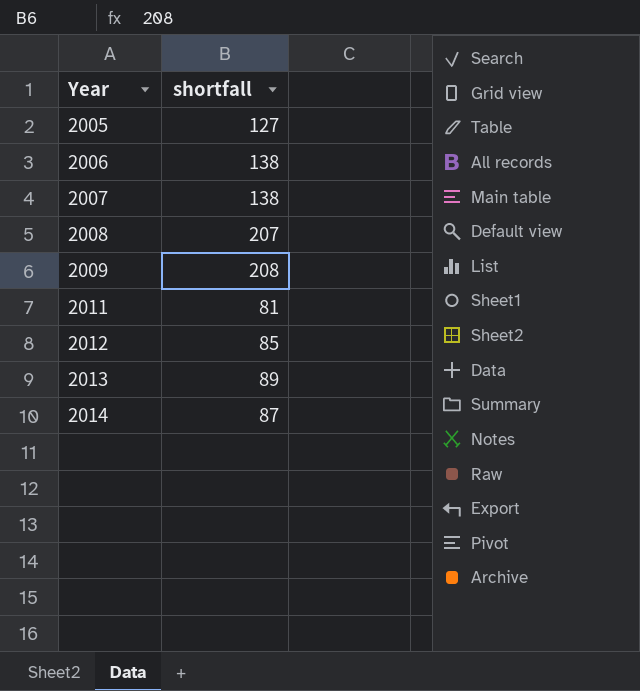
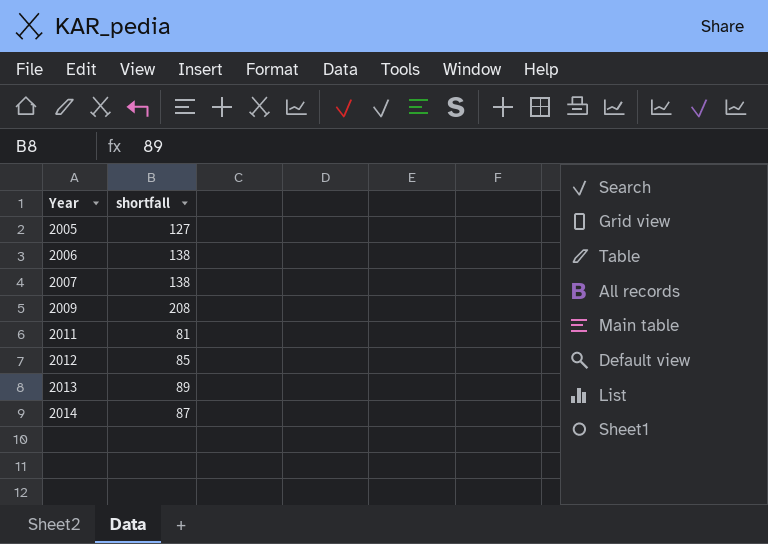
row 2008: 207 -> none

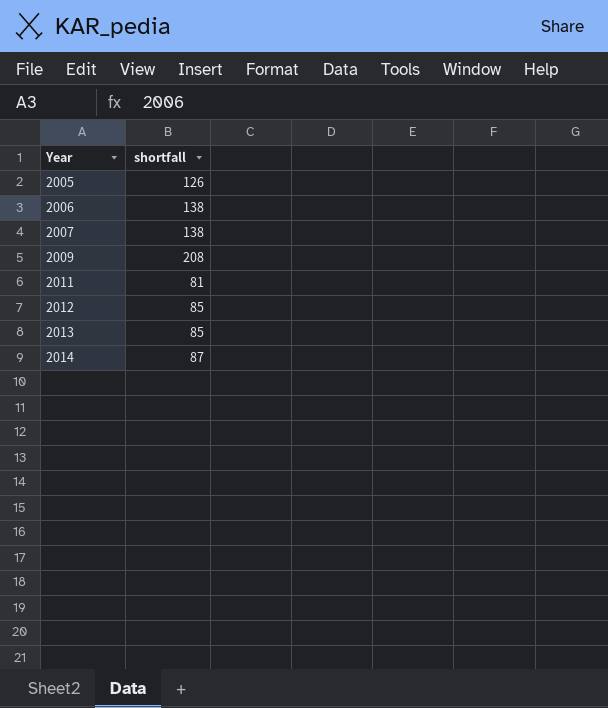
2005 | shortfall: 127 -> 126
2013 | shortfall: 89 -> 85

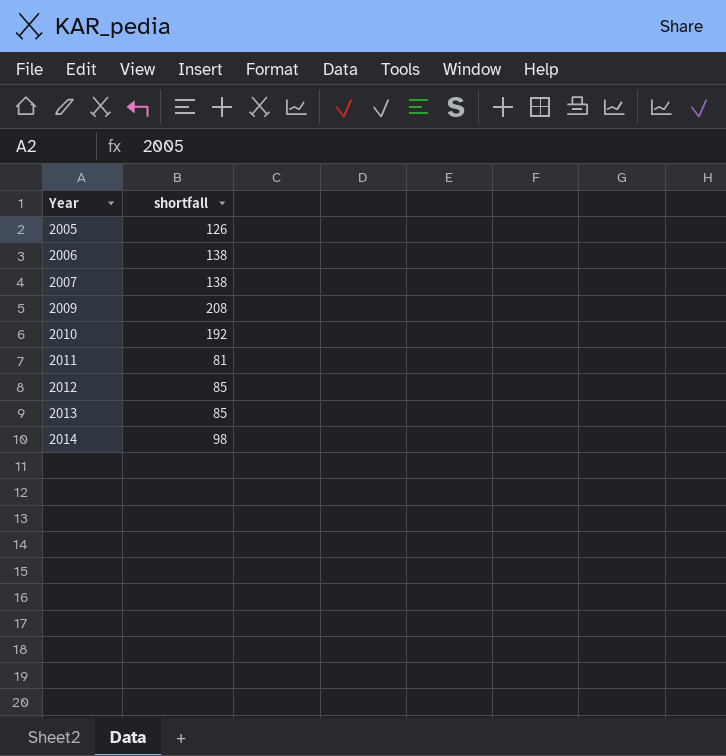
row 2010: none -> 192
2014 | shortfall: 87 -> 98

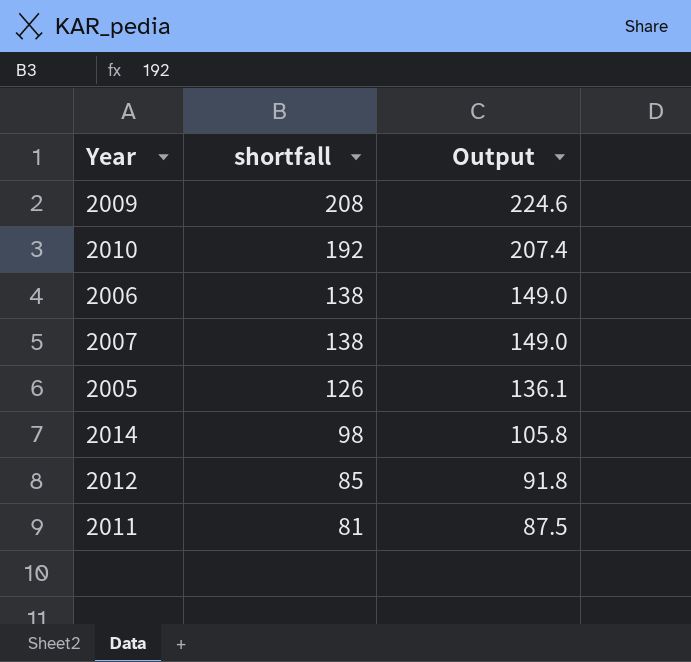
row order: Year ascending -> shortfall descending
column Output | formula: none -> [shortfall] * 1.08
row 2013: 85 -> none

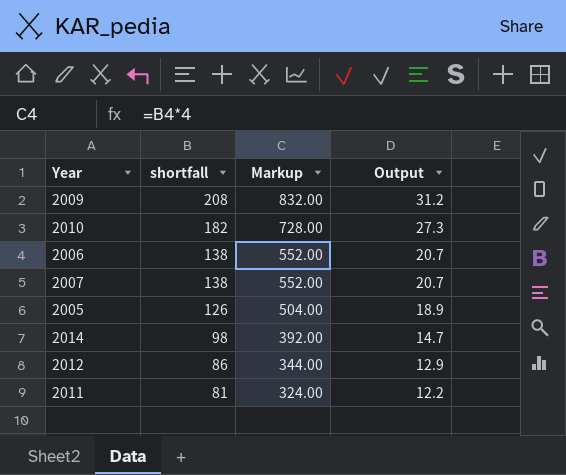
column Markup | formula: none -> [shortfall] * 4
column Output | formula: [shortfall] * 1.08 -> [shortfall] * 0.15
2010 | shortfall: 192 -> 182
2012 | shortfall: 85 -> 86

